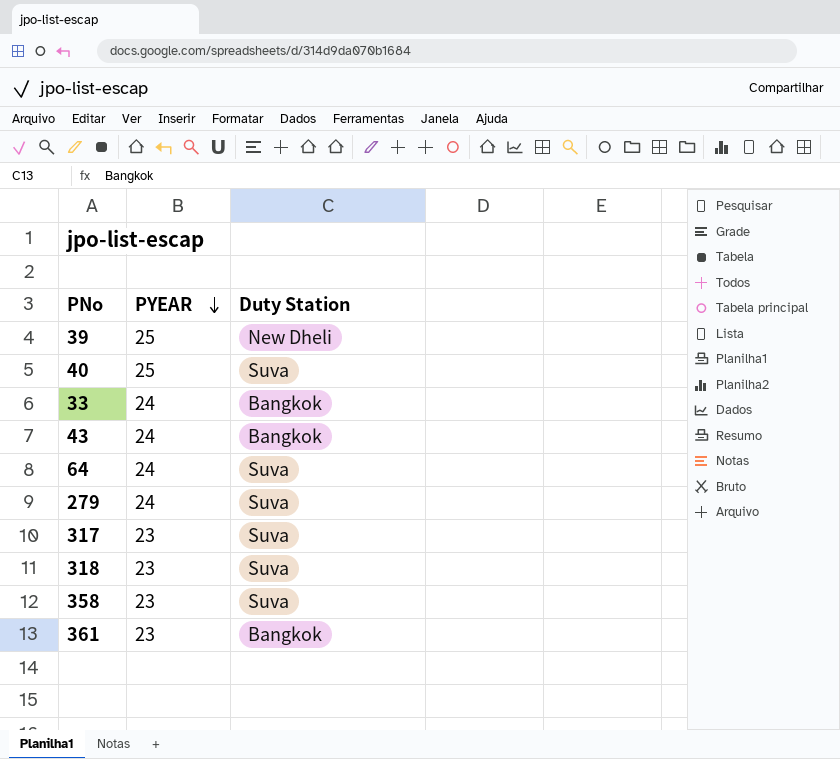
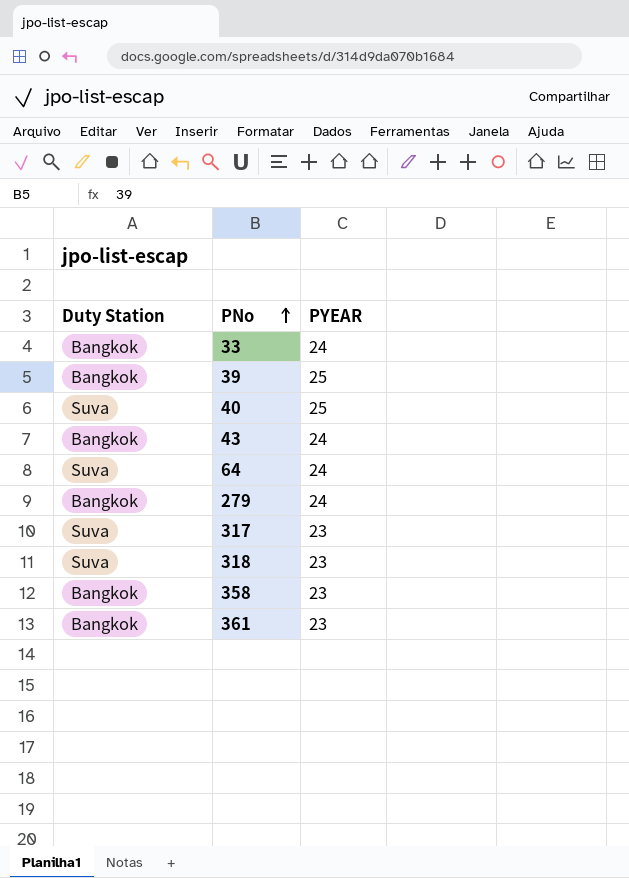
row order: PYEAR descending -> PNo ascending
column Duty Station | position: 3 -> 1
39 | Duty Station: New Dheli -> Bangkok
279 | Duty Station: Suva -> Bangkok
358 | Duty Station: Suva -> Bangkok

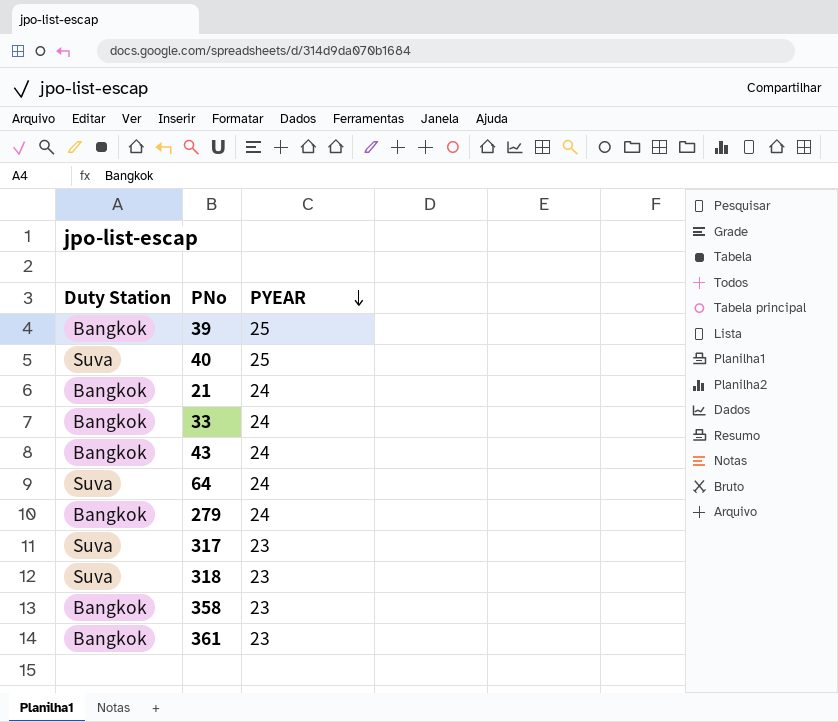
row order: PNo ascending -> PYEAR descending
row 21: none -> Bangkok | 24

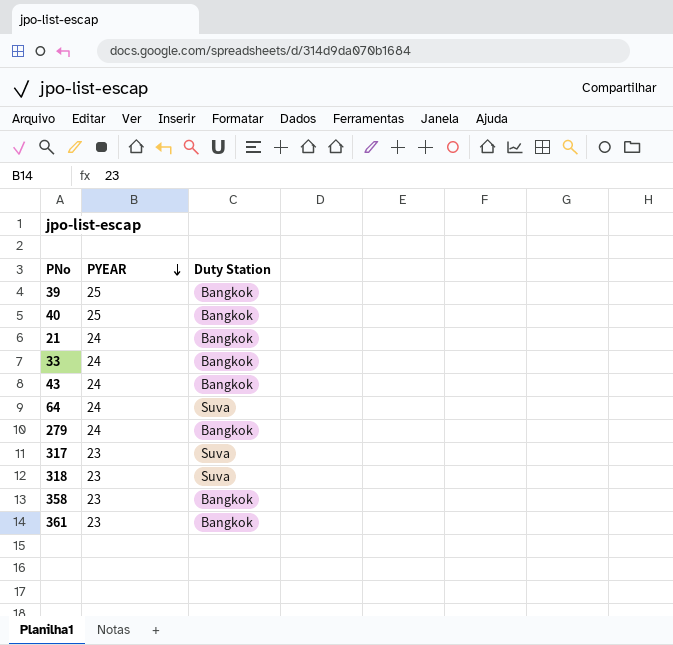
column Duty Station | position: 1 -> 3
40 | Duty Station: Suva -> Bangkok

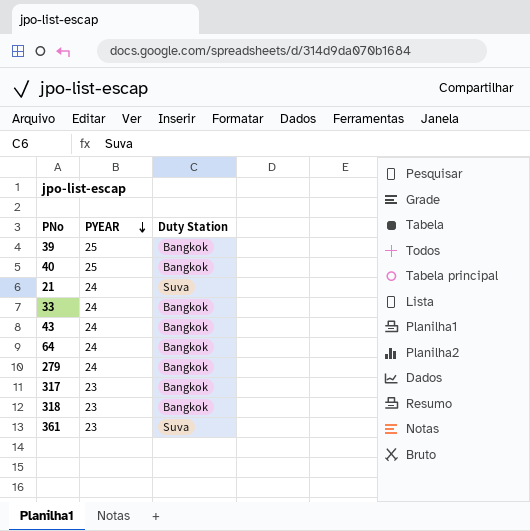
row 358: 23 | Bangkok -> none
21 | Duty Station: Bangkok -> Suva
64 | Duty Station: Suva -> Bangkok
317 | Duty Station: Suva -> Bangkok
318 | Duty Station: Suva -> Bangkok
361 | Duty Station: Bangkok -> Suva

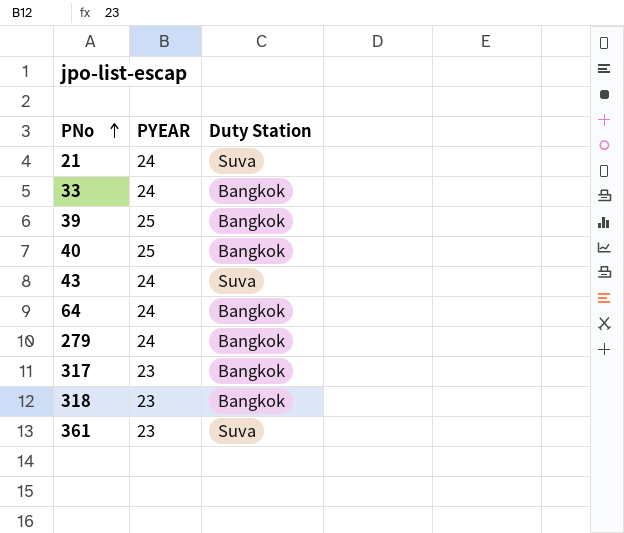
row order: PYEAR descending -> PNo ascending
43 | Duty Station: Bangkok -> Suva

